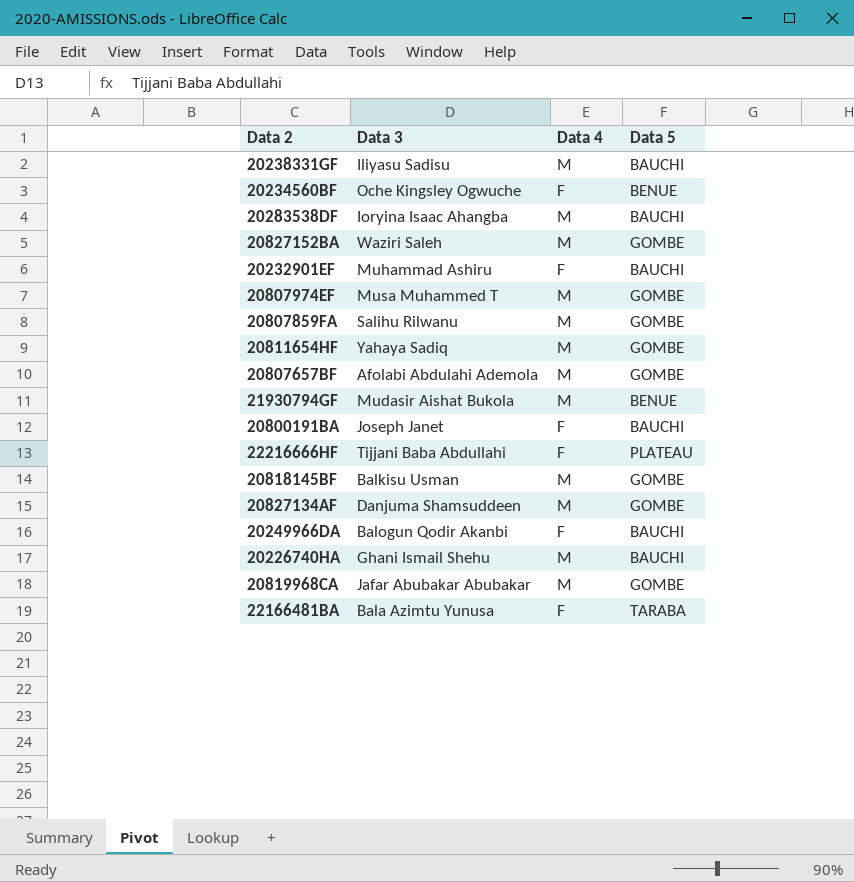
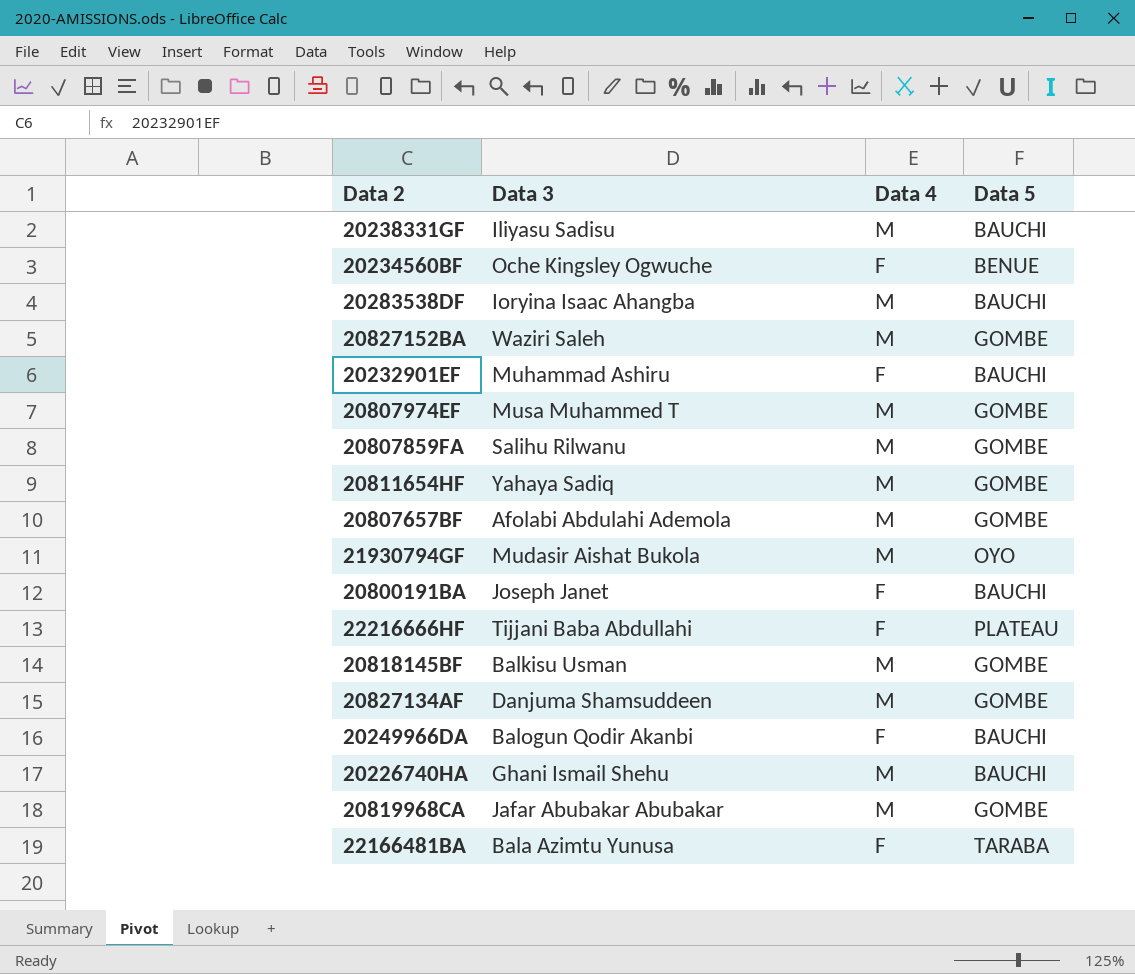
21930794GF | Data 5: BENUE -> OYO

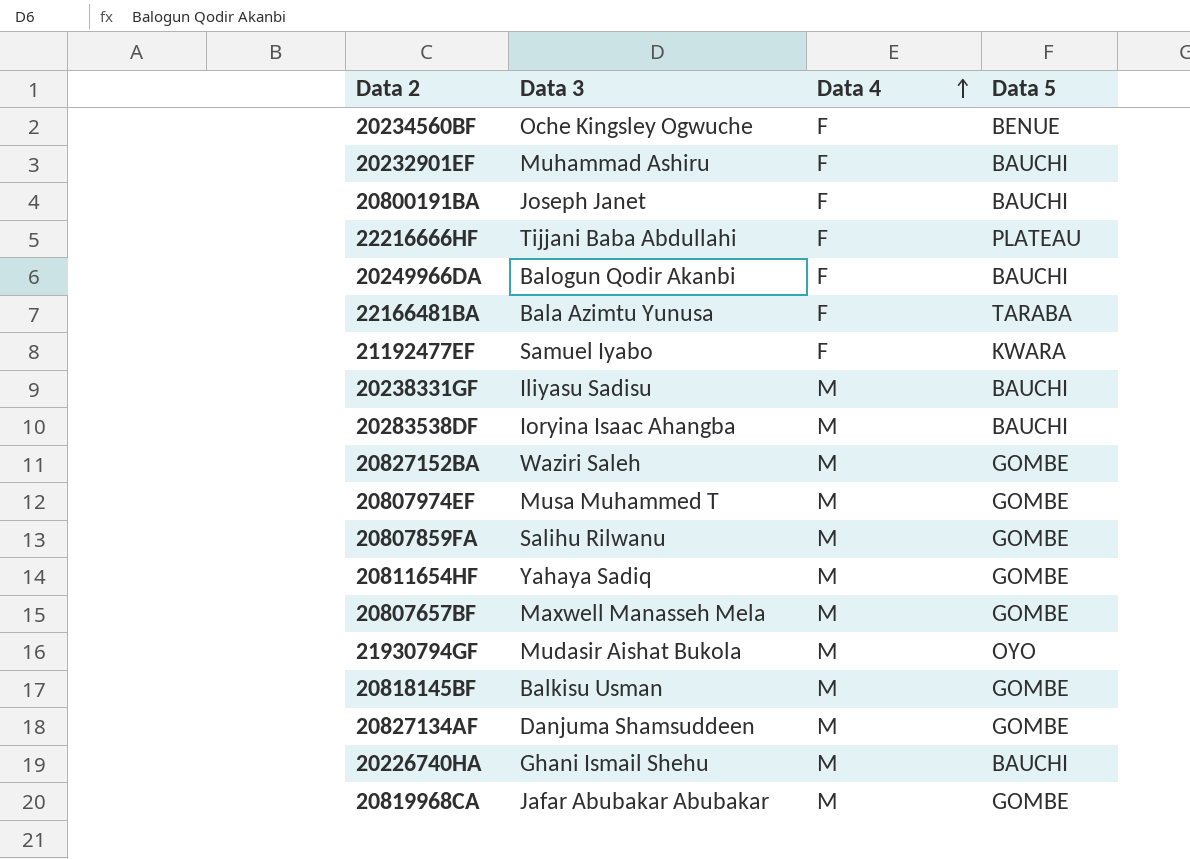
row order: none -> Data 4 ascending
row 21192477EF: none -> Samuel Iyabo | F | KWARA
20807657BF | Data 3: Afolabi Abdulahi Ademola -> Maxwell Manasseh Mela

